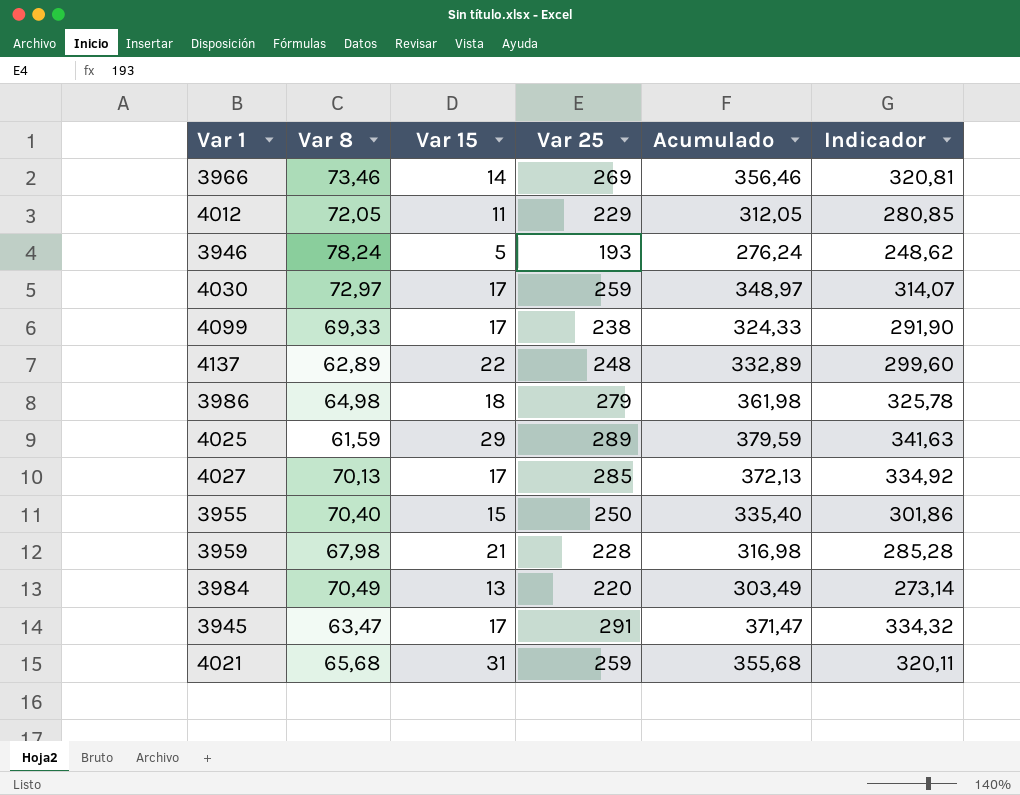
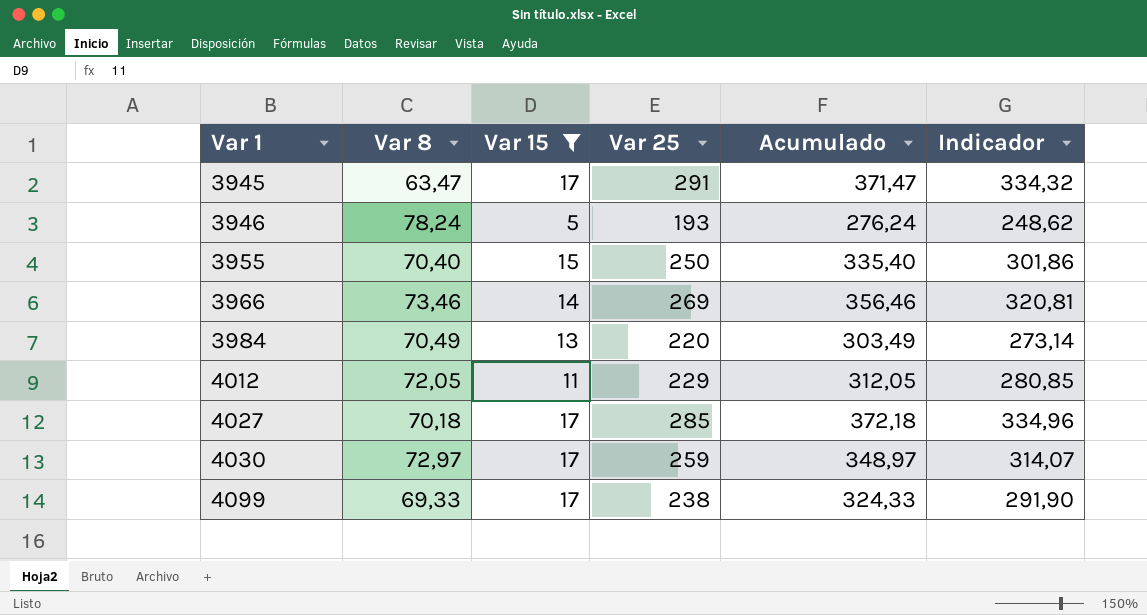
filter: none -> Var 15 <= 17
row order: none -> Var 1 ascending
4027 | Var 8: 70,13 -> 70,18
4027 | Acumulado: 372,13 -> 372,18
4027 | Indicador: 334,92 -> 334,96

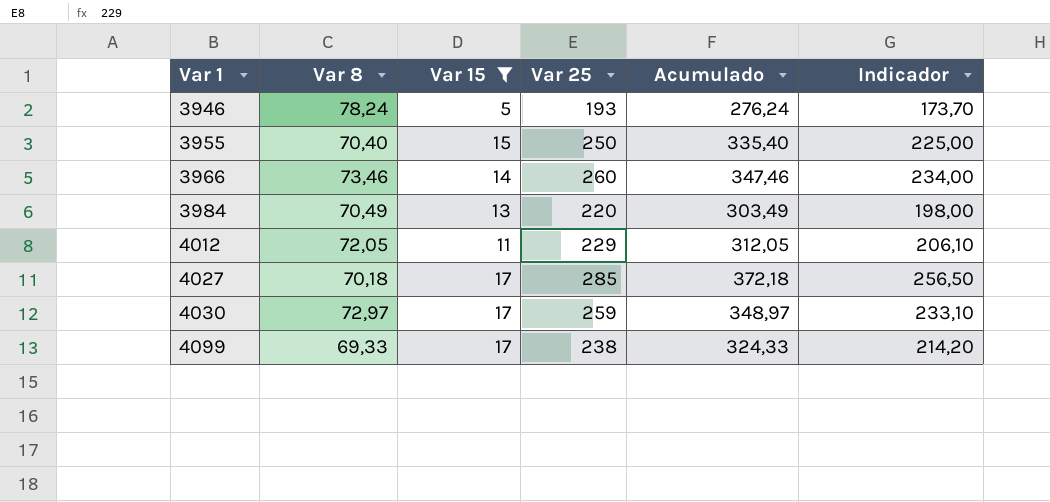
column Indicador | formula: [Acumulado] * 0,9 -> [Var 25] * 0,9
row 3945: 63,47 | 17 | 291 | 371,47 | 334,32 -> none
3966 | Var 25: 269 -> 260
3966 | Acumulado: 356,46 -> 347,46

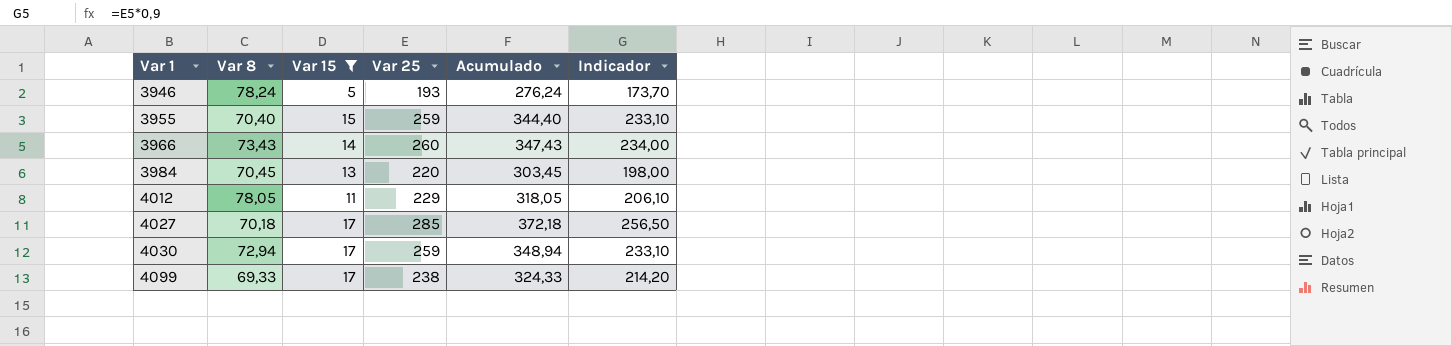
3955 | Var 25: 250 -> 259
3955 | Acumulado: 335,40 -> 344,40
3955 | Indicador: 225,00 -> 233,10
3966 | Var 8: 73,46 -> 73,43
3966 | Acumulado: 347,46 -> 347,43
3984 | Var 8: 70,49 -> 70,45
3984 | Acumulado: 303,49 -> 303,45
4012 | Var 8: 72,05 -> 78,05
4012 | Acumulado: 312,05 -> 318,05
4030 | Var 8: 72,97 -> 72,94
4030 | Acumulado: 348,97 -> 348,94

